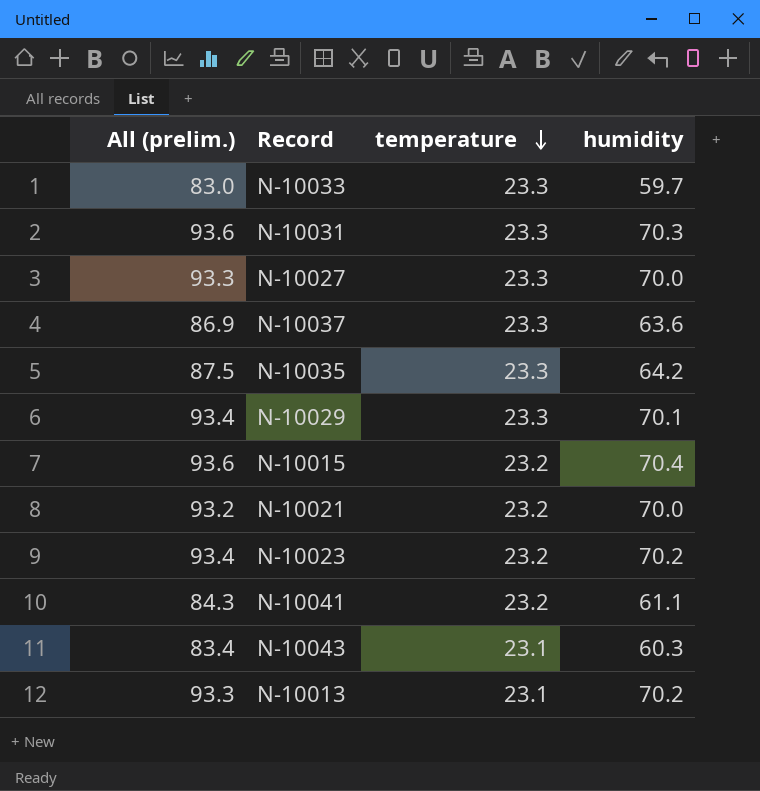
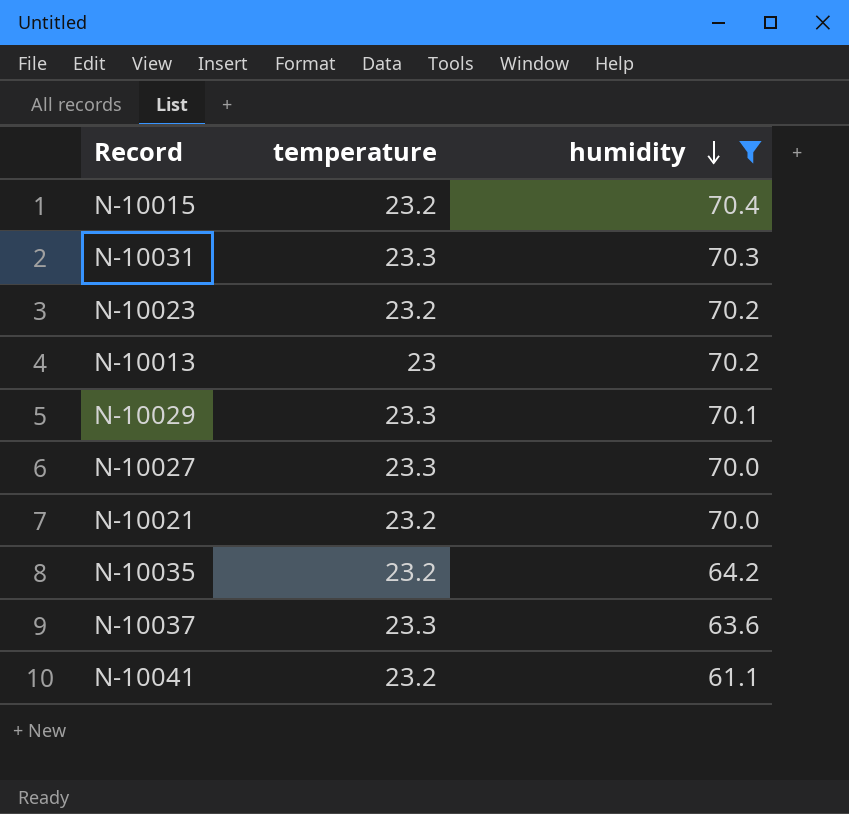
filter: none -> humidity >= 61.1
row order: temperature descending -> humidity descending
column All (prelim.) | formula: [temperature] + [humidity] -> none
N-10013 | temperature: 23.1 -> 23
N-10035 | temperature: 23.3 -> 23.2

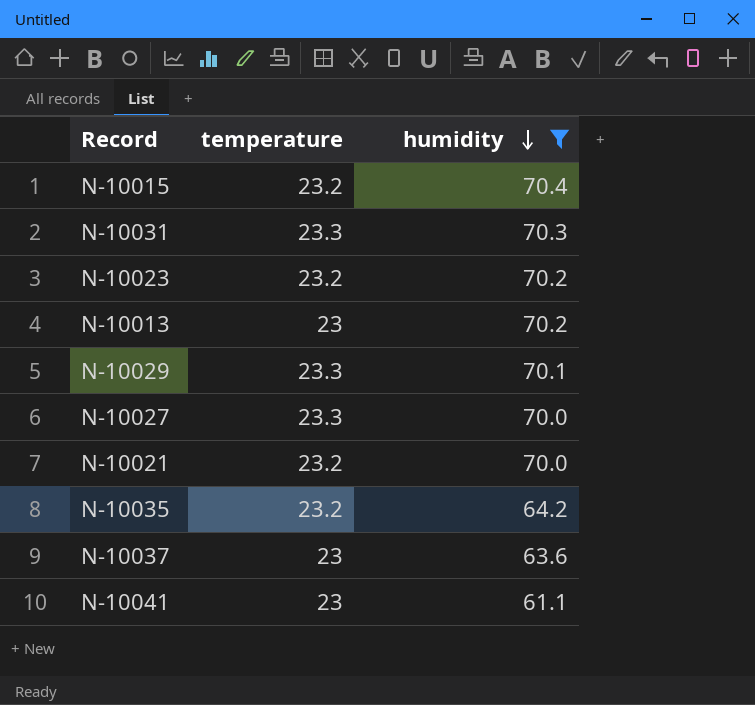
N-10037 | temperature: 23.3 -> 23
N-10041 | temperature: 23.2 -> 23

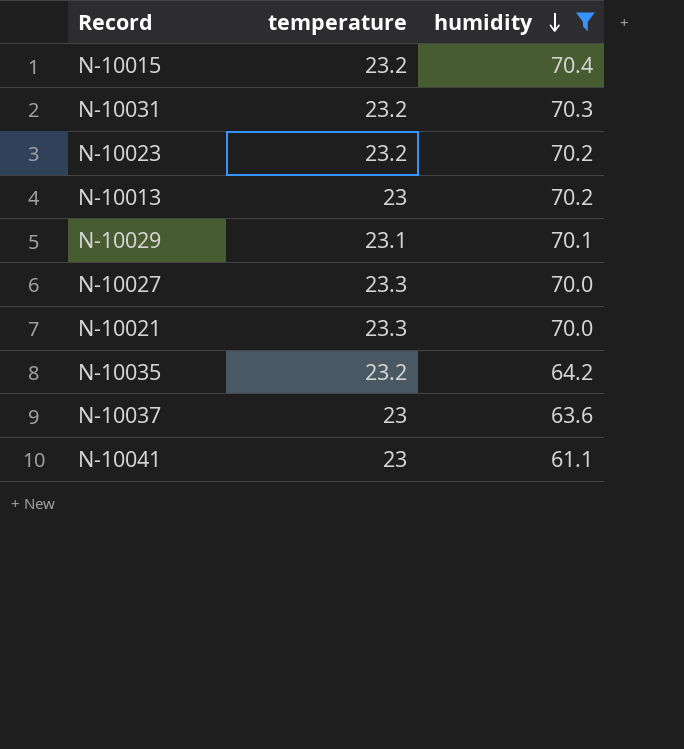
N-10031 | temperature: 23.3 -> 23.2
N-10029 | temperature: 23.3 -> 23.1
N-10021 | temperature: 23.2 -> 23.3

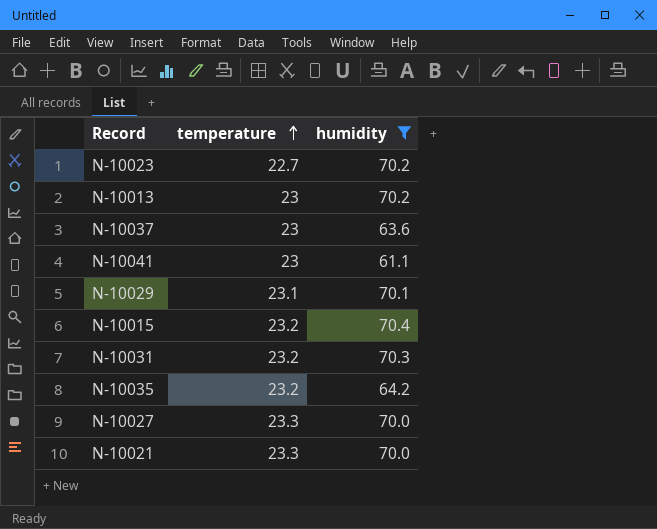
row order: humidity descending -> temperature ascending
N-10023 | temperature: 23.2 -> 22.7

